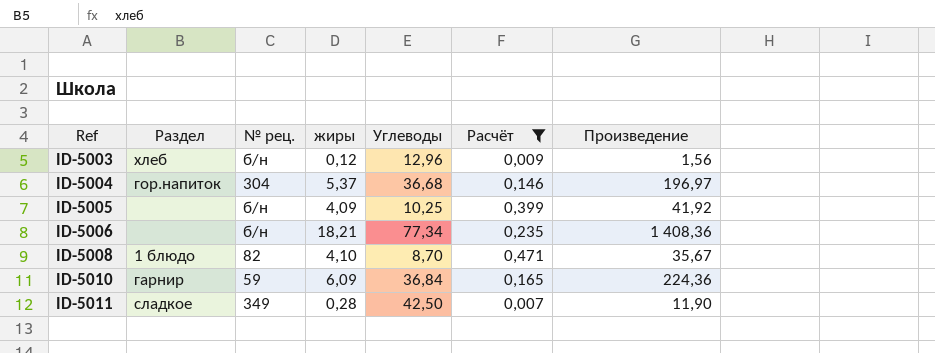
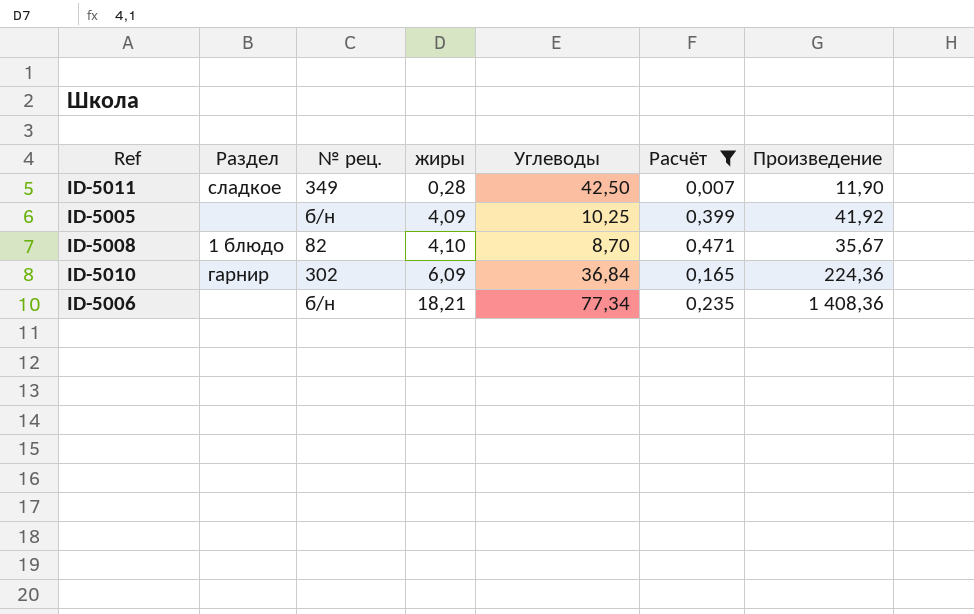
row order: Ref ascending -> жиры ascending
row ID-5003: хлеб | б/н | 0,12 | 12,96 | 0,009 | 1,56 -> none
row ID-5004: гор.напиток | 304 | 5,37 | 36,68 | 0,146 | 196,97 -> none
ID-5010 | № рец.: 59 -> 302

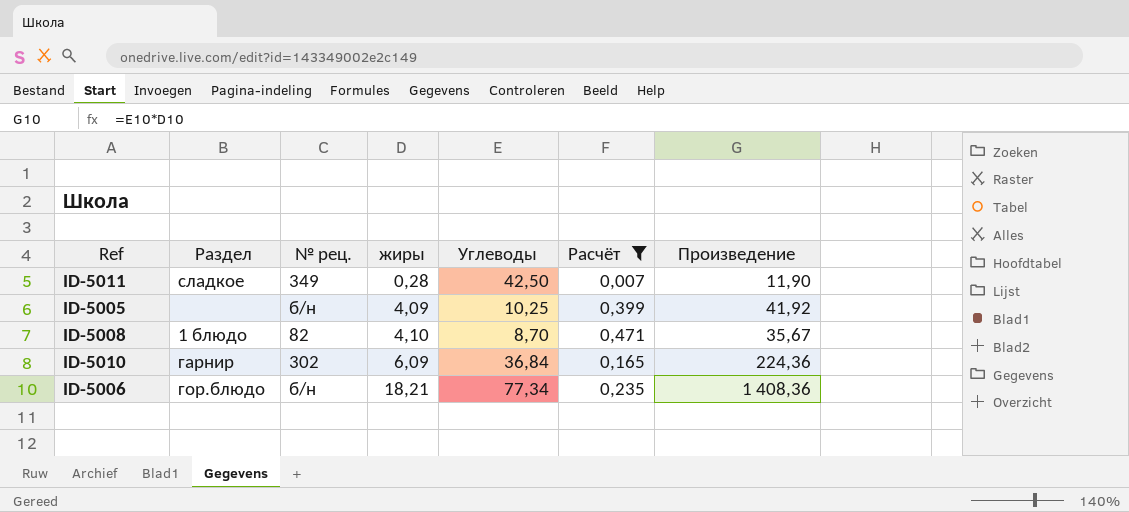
ID-5006 | Раздел: none -> гор.блюдо

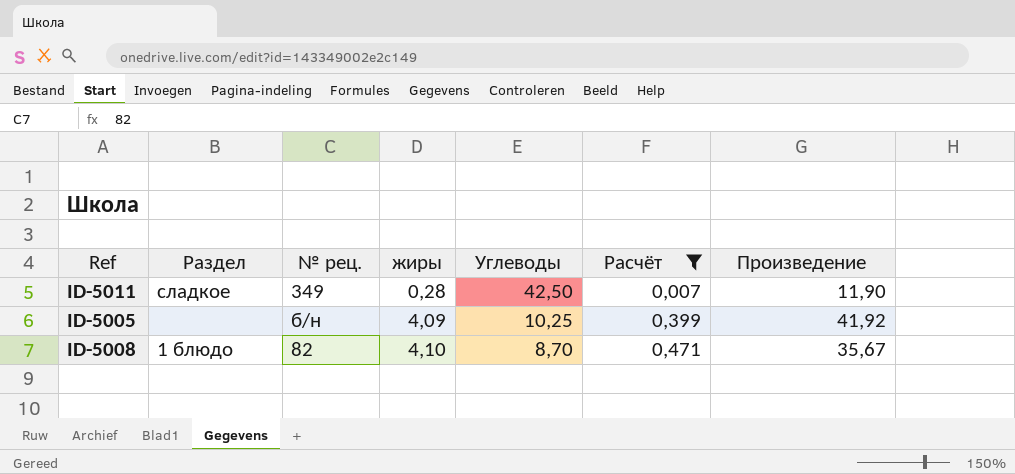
row ID-5010: гарнир | 302 | 6,09 | 36,84 | 0,165 | 224,36 -> none
row ID-5006: гор.блюдо | б/н | 18,21 | 77,34 | 0,235 | 1 408,36 -> none

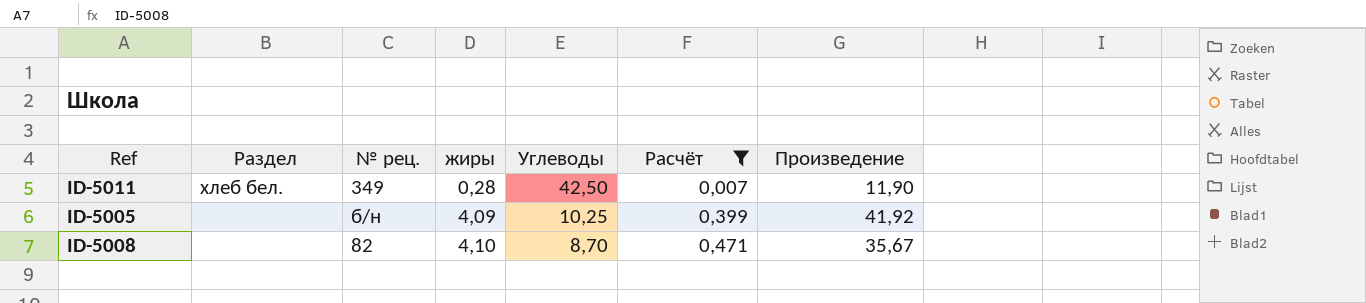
ID-5011 | Раздел: сладкое -> хлеб бел.
ID-5008 | Раздел: 1 блюдо -> none

